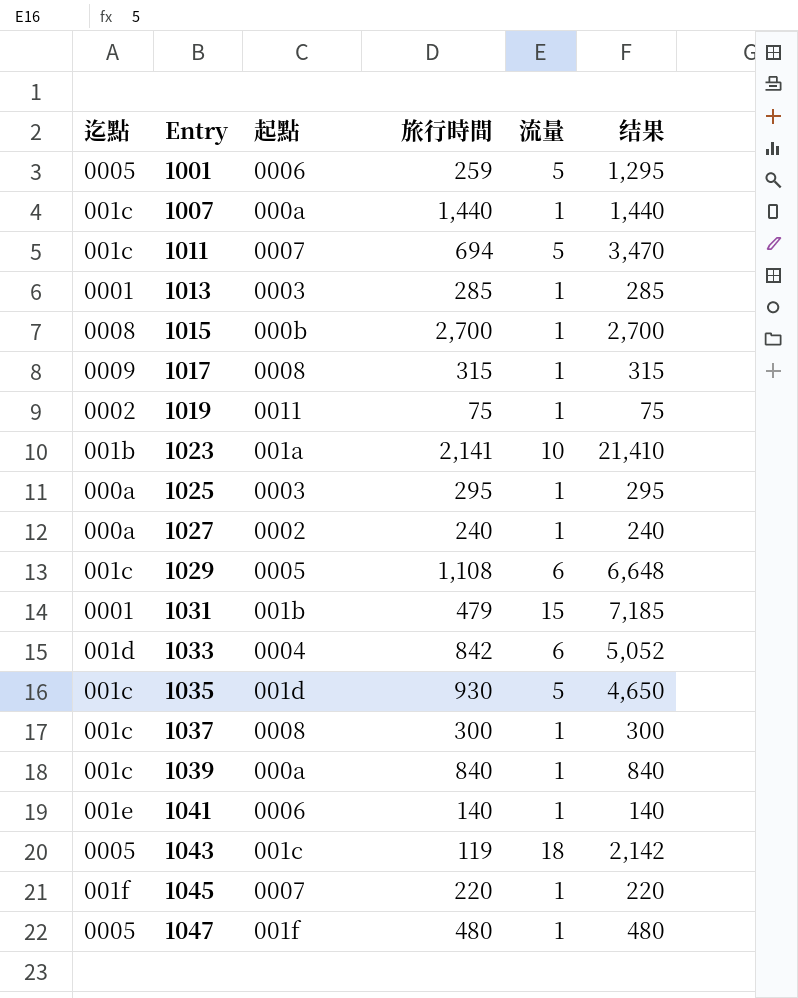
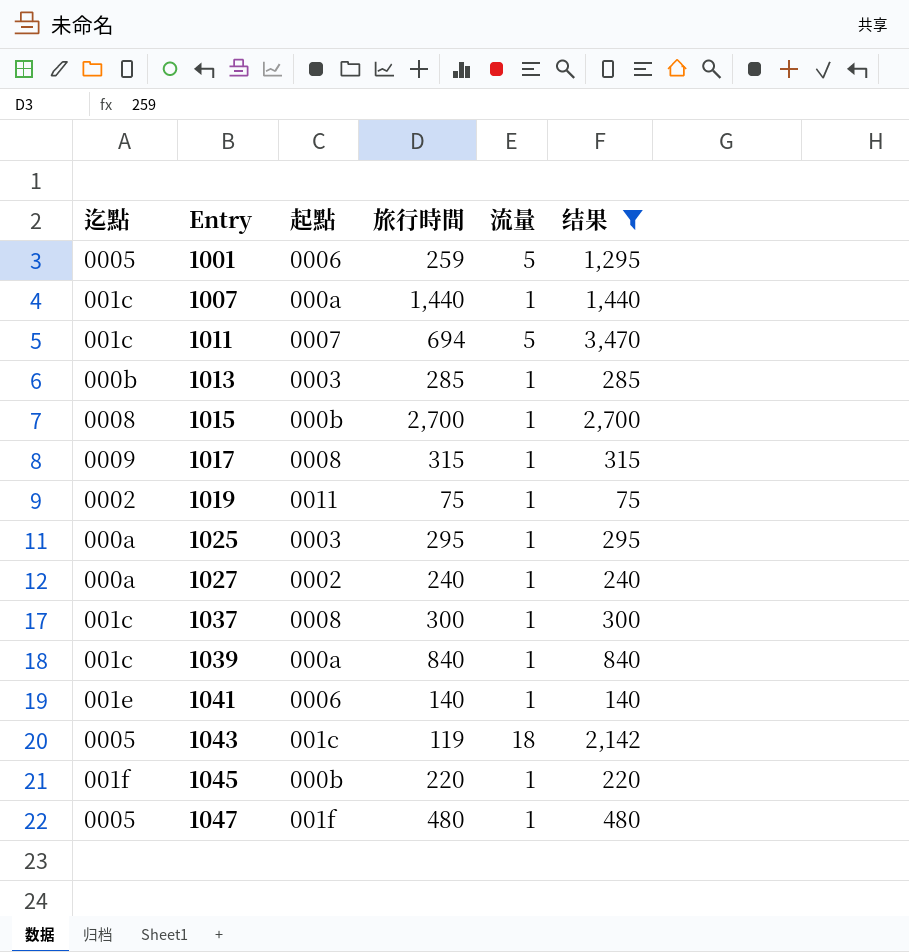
filter: none -> 结果 <= 3,470
1013 | 迄點: 0001 -> 000b
1045 | 起點: 0007 -> 000b

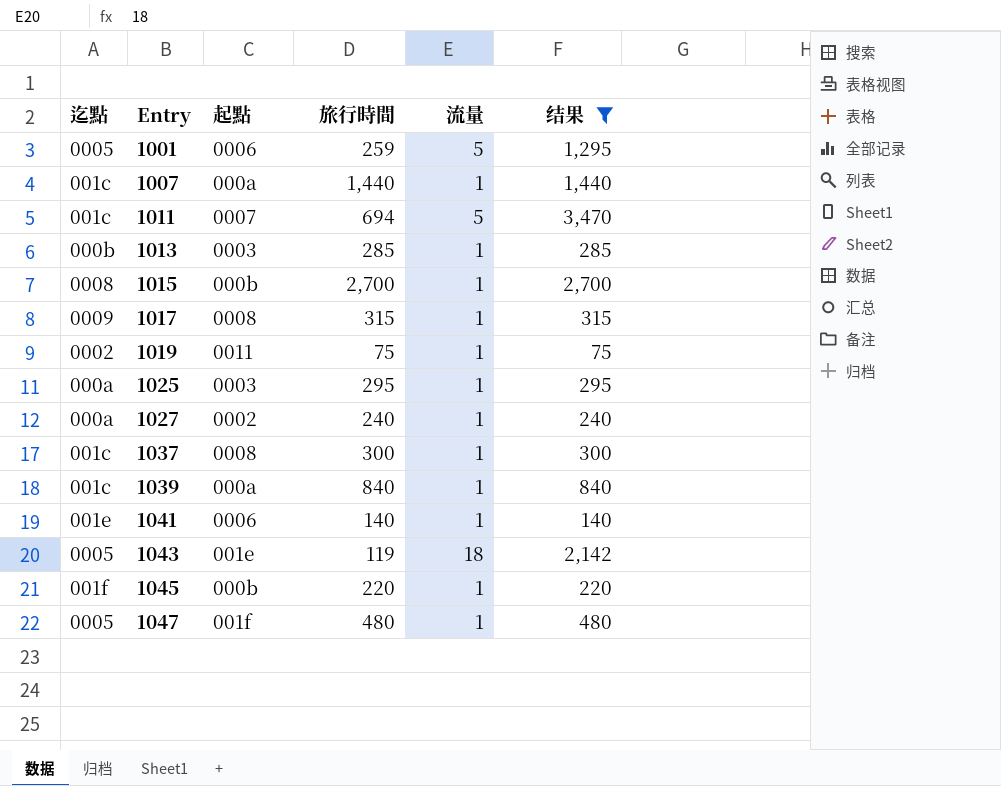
1043 | 起點: 001c -> 001e

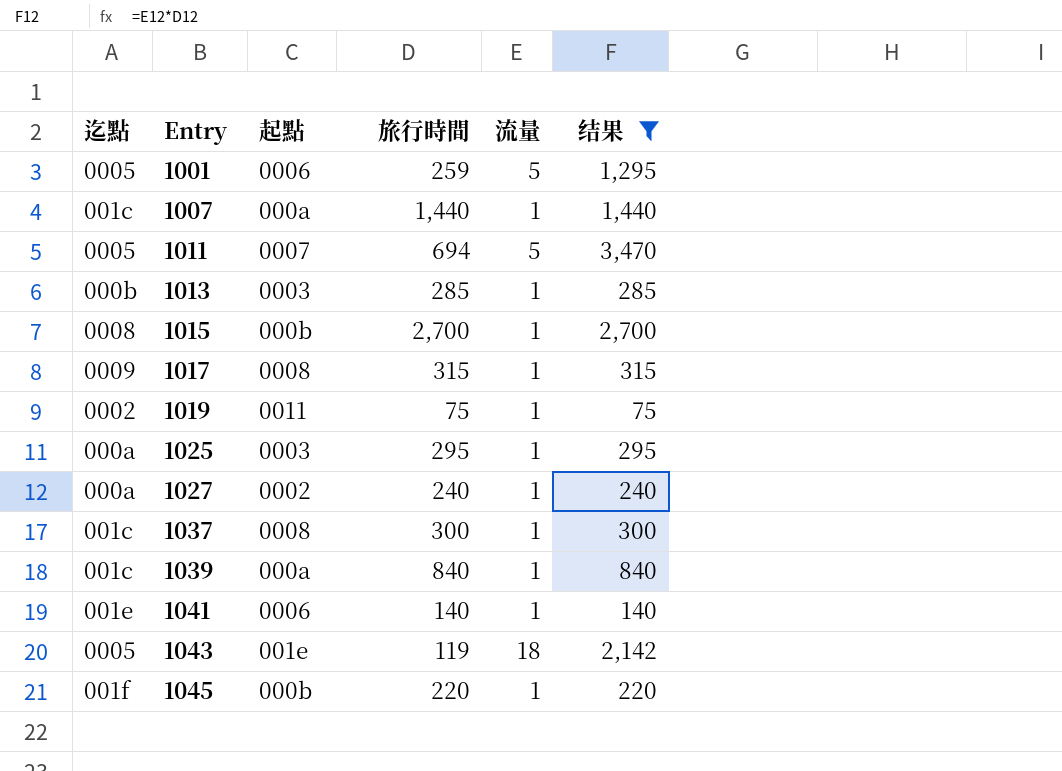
row 1047: 0005 | 001f | 480 | 1 | 480 -> none
1011 | 迄點: 001c -> 0005

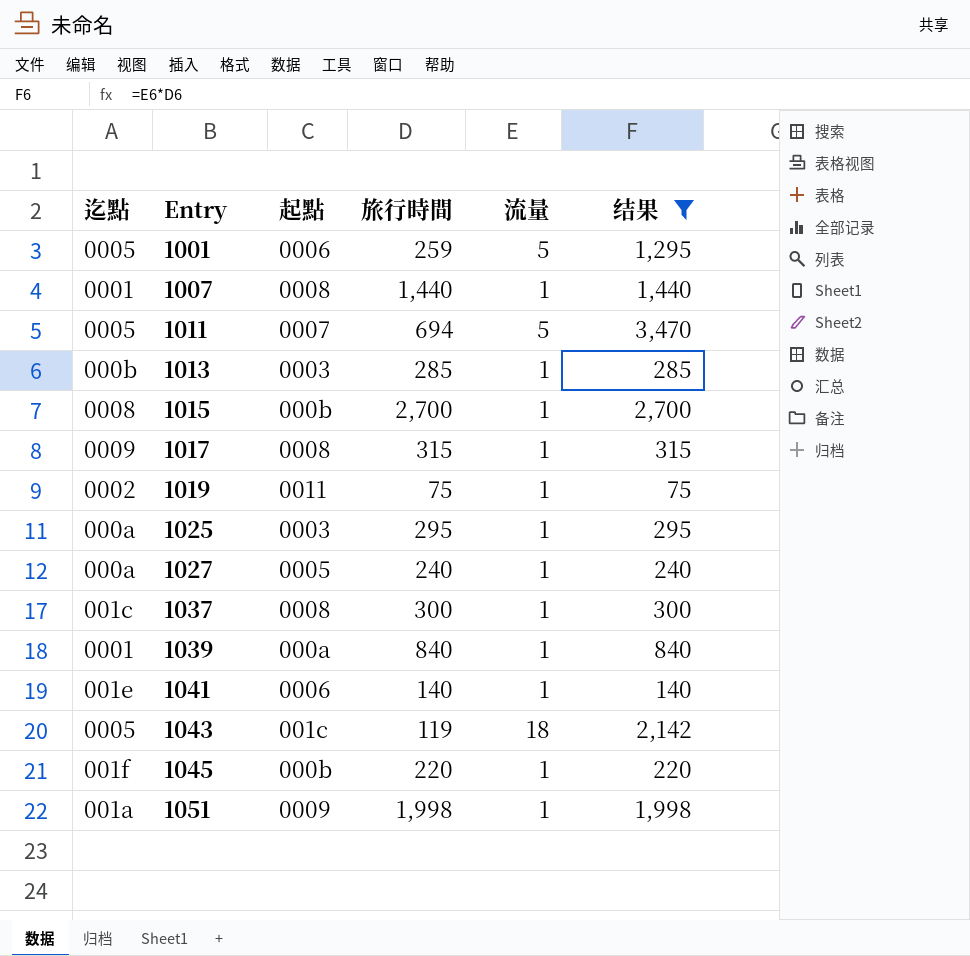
1007 | 迄點: 001c -> 0001
1007 | 起點: 000a -> 0008
1027 | 起點: 0002 -> 0005
1039 | 迄點: 001c -> 0001
1043 | 起點: 001e -> 001c
row 1051: none -> 001a | 0009 | 1,998 | 1 | 1,998

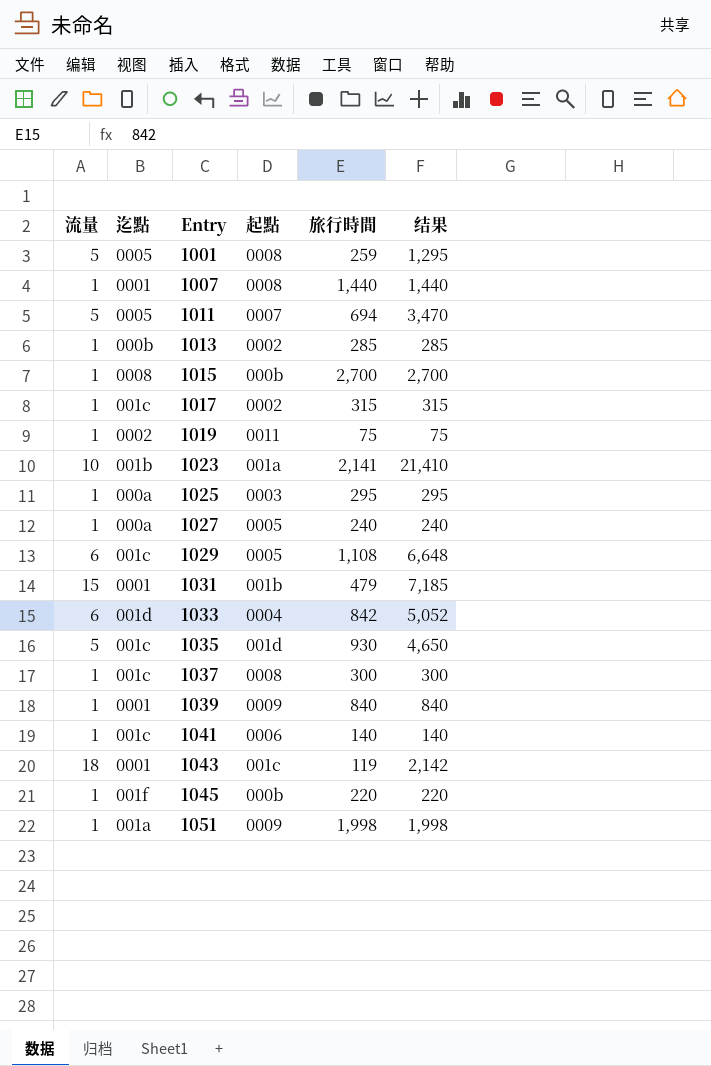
filter: 结果 <= 3,470 -> none
column 流量 | position: 5 -> 1
1001 | 起點: 0006 -> 0008
1013 | 起點: 0003 -> 0002
1017 | 迄點: 0009 -> 001c
1017 | 起點: 0008 -> 0002
1039 | 起點: 000a -> 0009
1041 | 迄點: 001e -> 001c
1043 | 迄點: 0005 -> 0001

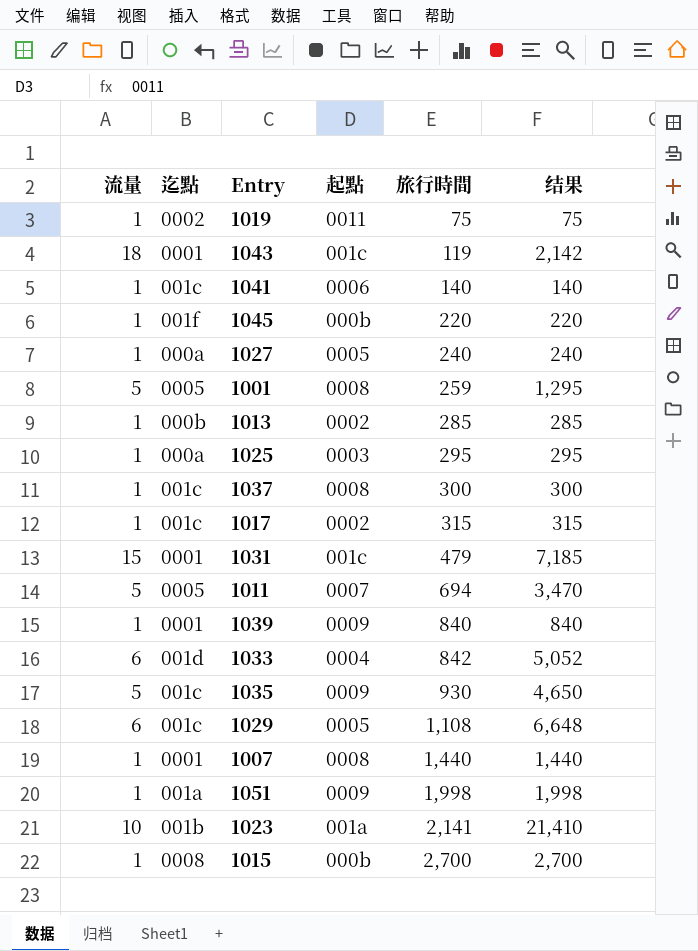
row order: Entry ascending -> 旅行時間 ascending
1031 | 起點: 001b -> 001c
1035 | 起點: 001d -> 0009

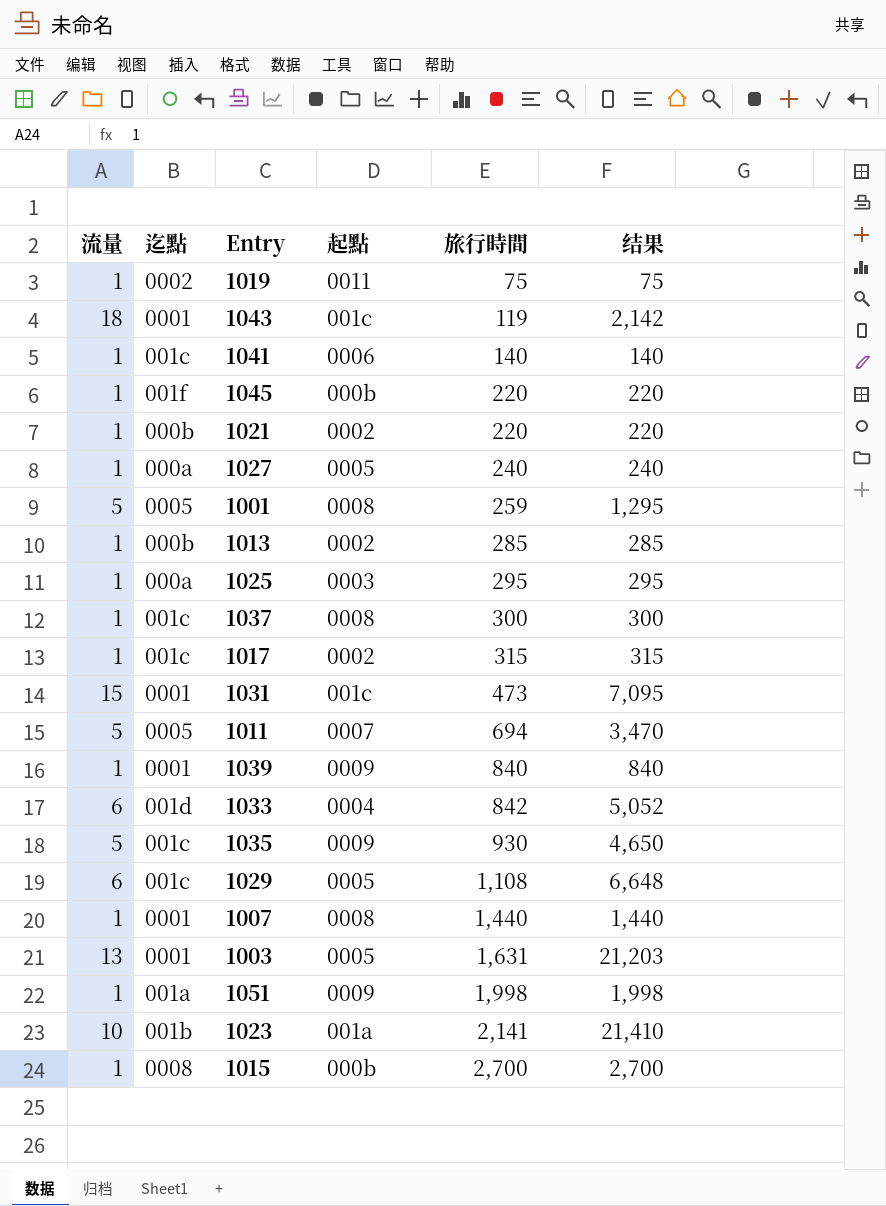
row 1021: none -> 1 | 000b | 0002 | 220 | 220
1031 | 旅行時間: 479 -> 473
1031 | 结果: 7,185 -> 7,095
row 1003: none -> 13 | 0001 | 0005 | 1,631 | 21,203

